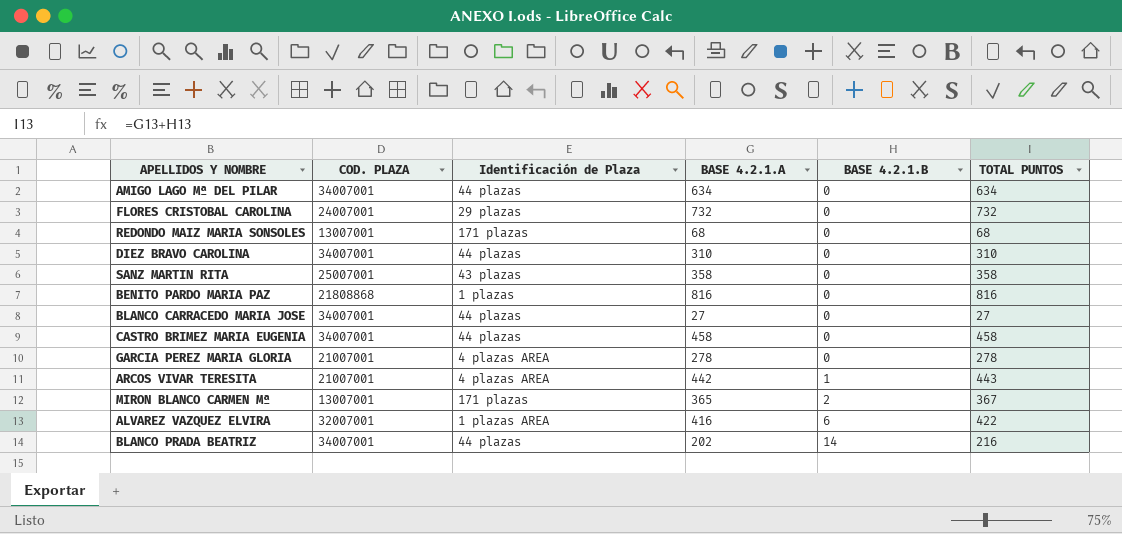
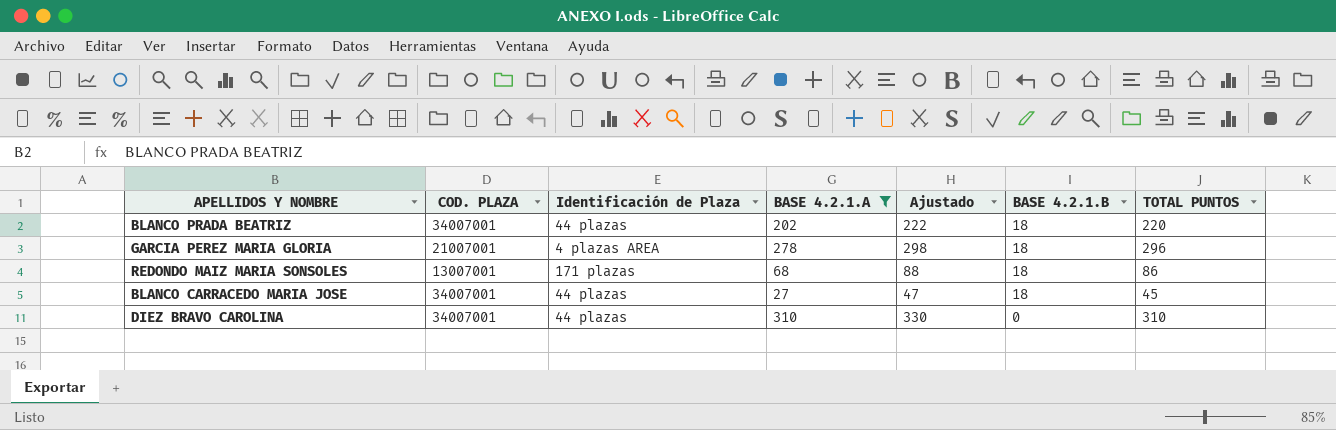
filter: none -> BASE 4.2.1.A <= 310
row order: BASE 4.2.1.B ascending -> BASE 4.2.1.B descending
column Ajustado | formula: none -> [BASE 4.2.1.A] + 20
BLANCO PRADA BEATRIZ | BASE 4.2.1.B: 14 -> 18
BLANCO PRADA BEATRIZ | TOTAL PUNTOS: 216 -> 220
GARCIA PEREZ MARIA GLORIA | BASE 4.2.1.B: 0 -> 18
GARCIA PEREZ MARIA GLORIA | TOTAL PUNTOS: 278 -> 296
REDONDO MAIZ MARIA SONSOLES | BASE 4.2.1.B: 0 -> 18
REDONDO MAIZ MARIA SONSOLES | TOTAL PUNTOS: 68 -> 86
BLANCO CARRACEDO MARIA JOSE | BASE 4.2.1.B: 0 -> 18
BLANCO CARRACEDO MARIA JOSE | TOTAL PUNTOS: 27 -> 45

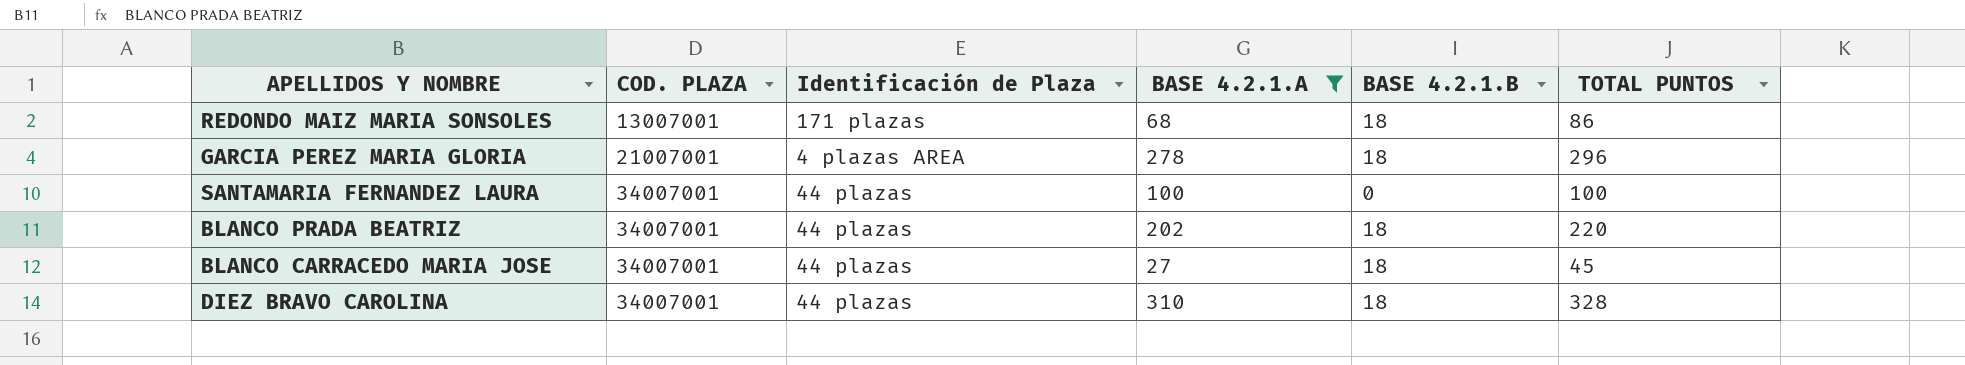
row order: BASE 4.2.1.B descending -> COD. PLAZA ascending
column Ajustado | formula: [BASE 4.2.1.A] + 20 -> none
row SANTAMARIA FERNANDEZ LAURA: none -> 34007001 | 44 plazas | 100 | 0 | 100
DIEZ BRAVO CAROLINA | BASE 4.2.1.B: 0 -> 18
DIEZ BRAVO CAROLINA | TOTAL PUNTOS: 310 -> 328

